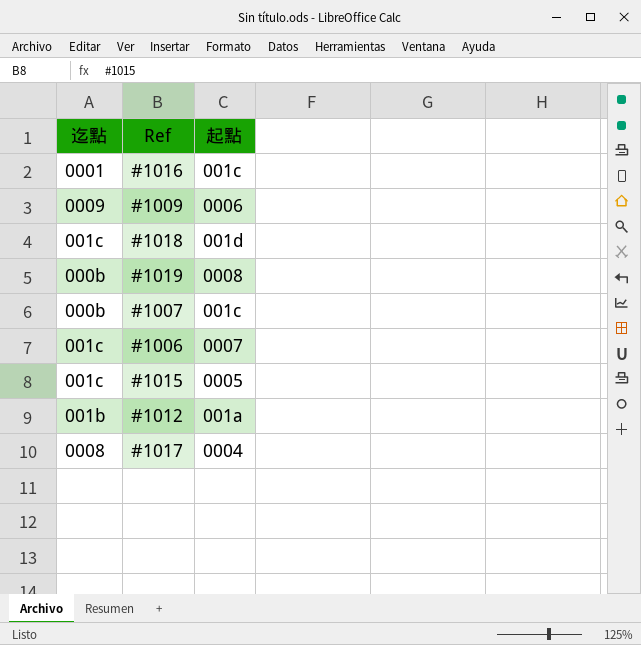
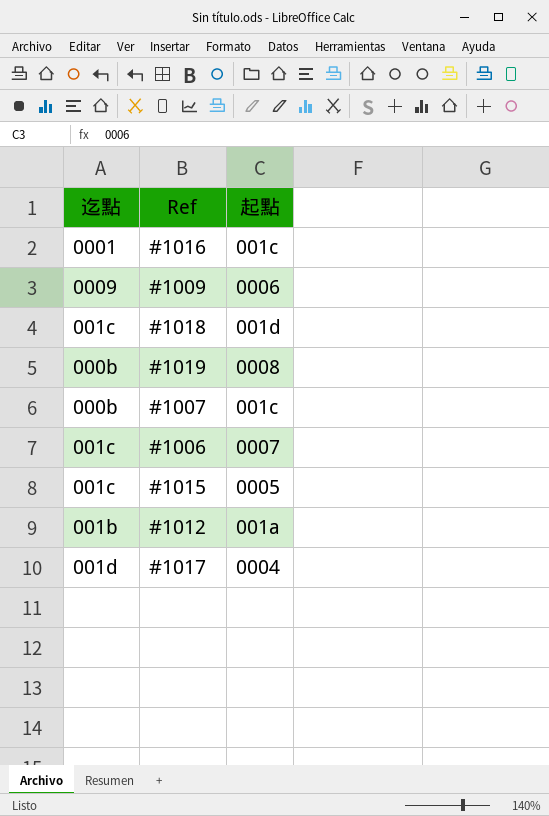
#1017 | 迄點: 0008 -> 001d

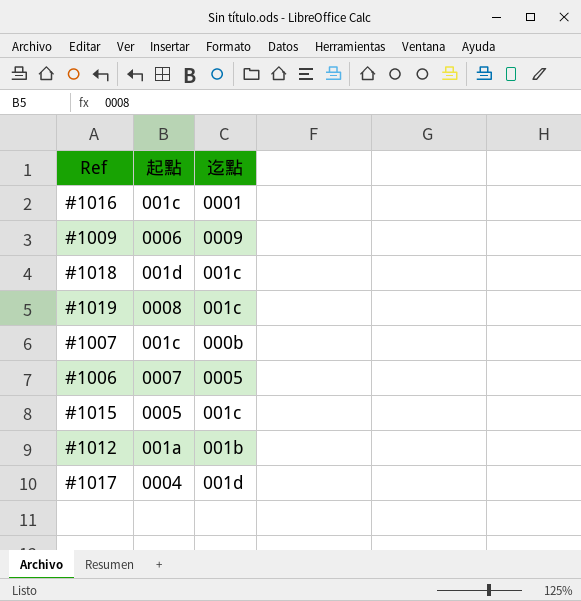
column 迄點 | position: 1 -> 3
#1019 | 迄點: 000b -> 001c
#1006 | 迄點: 001c -> 0005

